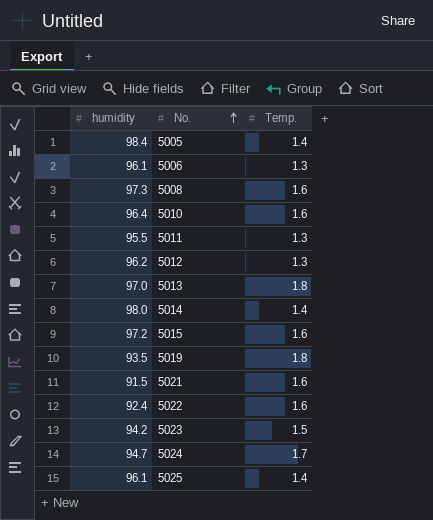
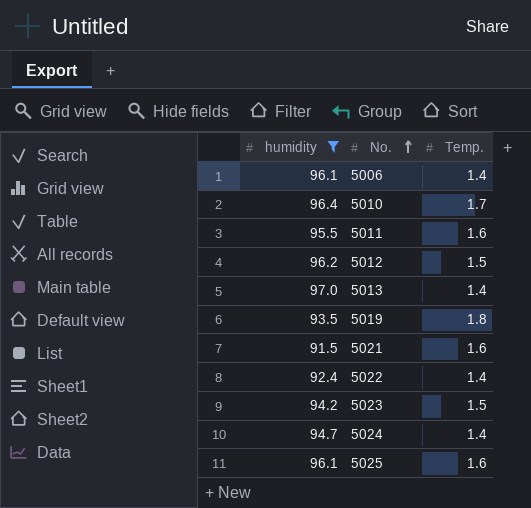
filter: none -> humidity <= 97.0
5006 | Temp.: 1.3 -> 1.4
5010 | Temp.: 1.6 -> 1.7
5011 | Temp.: 1.3 -> 1.6
5012 | Temp.: 1.3 -> 1.5
5013 | Temp.: 1.8 -> 1.4
5022 | Temp.: 1.6 -> 1.4
5024 | Temp.: 1.7 -> 1.4
5025 | Temp.: 1.4 -> 1.6

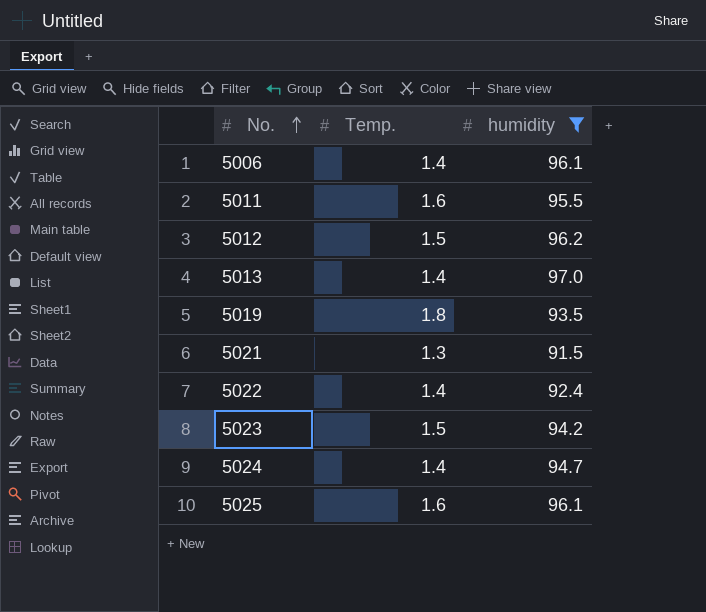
column humidity | position: 1 -> 3
row 5010: 96.4 | 1.7 -> none
5021 | Temp.: 1.6 -> 1.3

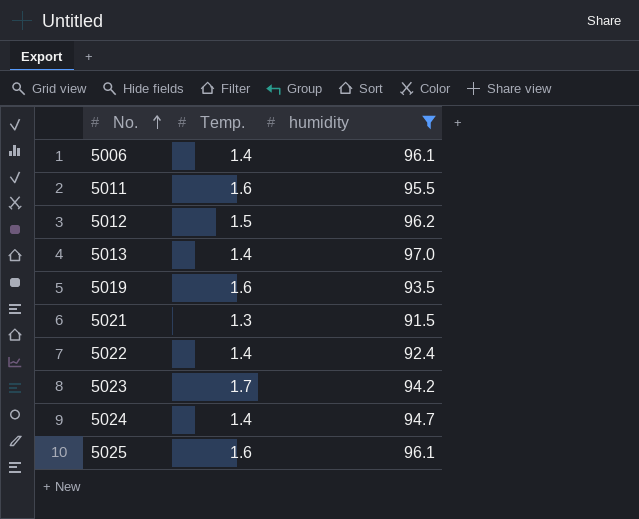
5019 | Temp.: 1.8 -> 1.6
5023 | Temp.: 1.5 -> 1.7

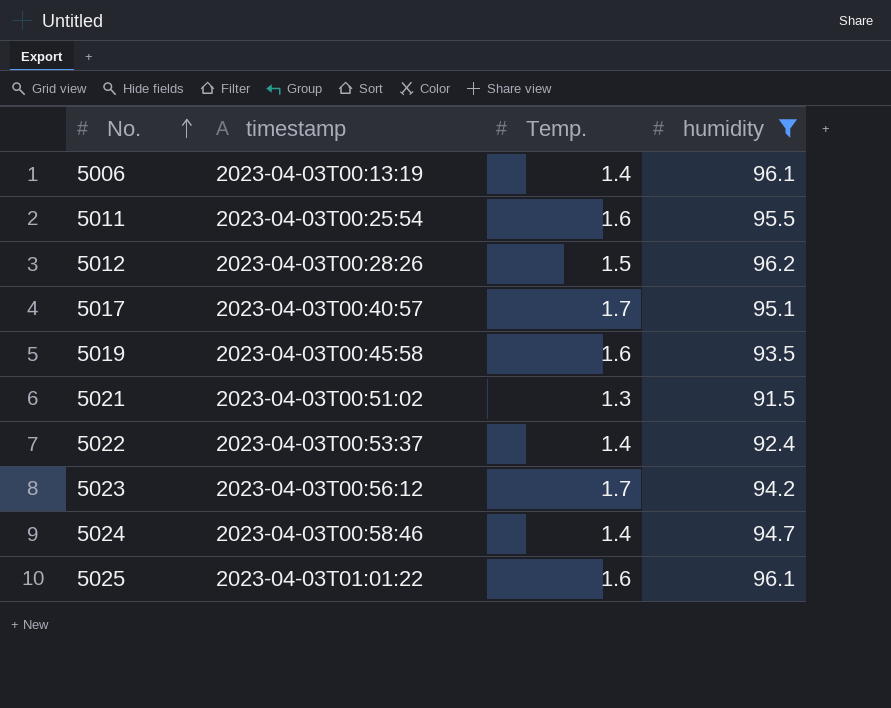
column timestamp | position: none -> 2
row 5013: 1.4 | 97.0 -> none
row 5017: none -> 2023-04-03T00:40:57 | 1.7 | 95.1

